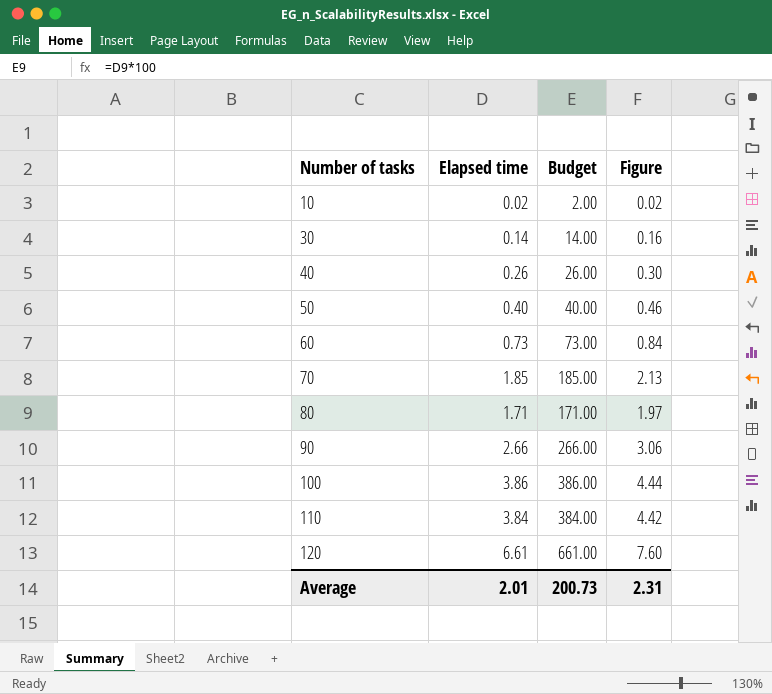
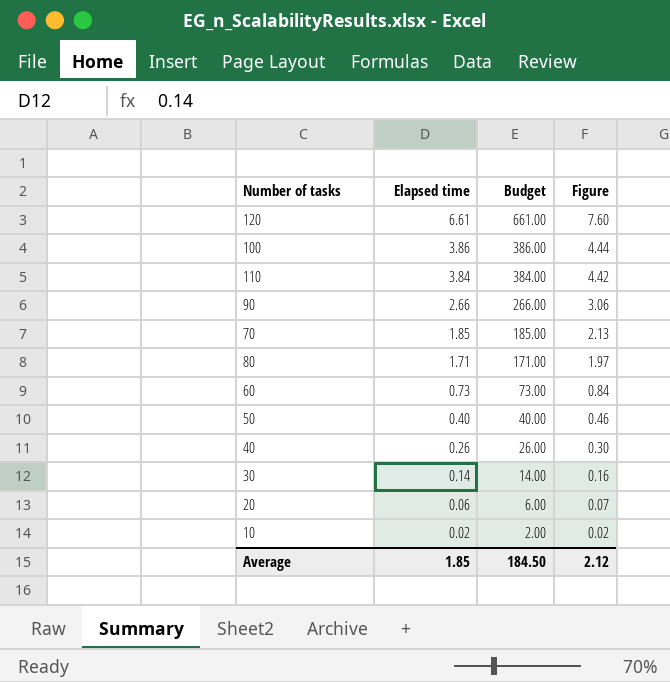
row order: Number of tasks ascending -> Elapsed time descending
row 20: none -> 0.06 | 6.00 | 0.07
Average | Elapsed time: 2.01 -> 1.85
Average | Budget: 200.73 -> 184.50
Average | Figure: 2.31 -> 2.12

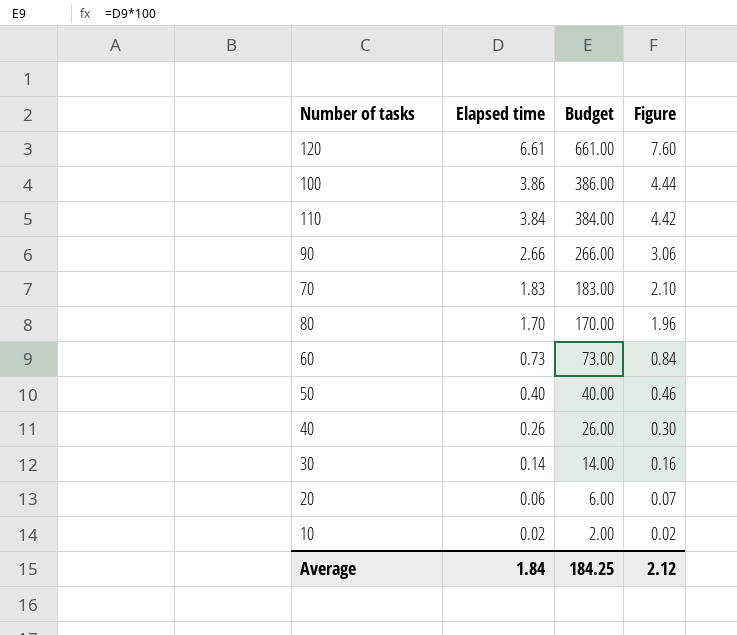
70 | Elapsed time: 1.85 -> 1.83
70 | Budget: 185.00 -> 183.00
70 | Figure: 2.13 -> 2.10
80 | Elapsed time: 1.71 -> 1.70
80 | Budget: 171.00 -> 170.00
80 | Figure: 1.97 -> 1.96
Average | Elapsed time: 1.85 -> 1.84
Average | Budget: 184.50 -> 184.25

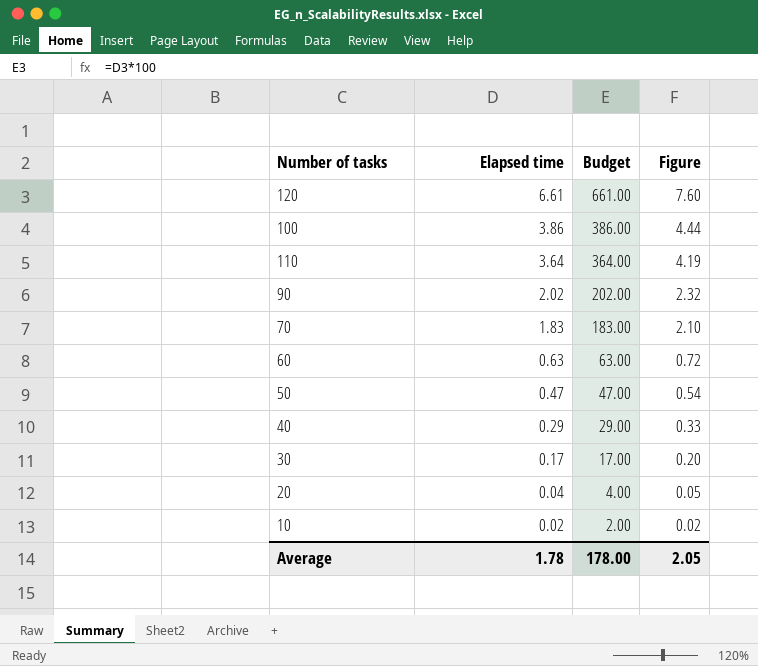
row 80: 1.70 | 170.00 | 1.96 -> none
110 | Elapsed time: 3.84 -> 3.64
110 | Budget: 384.00 -> 364.00
110 | Figure: 4.42 -> 4.19
90 | Elapsed time: 2.66 -> 2.02
90 | Budget: 266.00 -> 202.00
90 | Figure: 3.06 -> 2.32
60 | Elapsed time: 0.73 -> 0.63
60 | Budget: 73.00 -> 63.00
60 | Figure: 0.84 -> 0.72
50 | Elapsed time: 0.40 -> 0.47
50 | Budget: 40.00 -> 47.00
50 | Figure: 0.46 -> 0.54
40 | Elapsed time: 0.26 -> 0.29
40 | Budget: 26.00 -> 29.00
40 | Figure: 0.30 -> 0.33
30 | Elapsed time: 0.14 -> 0.17
30 | Budget: 14.00 -> 17.00
30 | Figure: 0.16 -> 0.20
20 | Elapsed time: 0.06 -> 0.04
20 | Budget: 6.00 -> 4.00
20 | Figure: 0.07 -> 0.05
Average | Elapsed time: 1.84 -> 1.78
Average | Budget: 184.25 -> 178.00
Average | Figure: 2.12 -> 2.05

